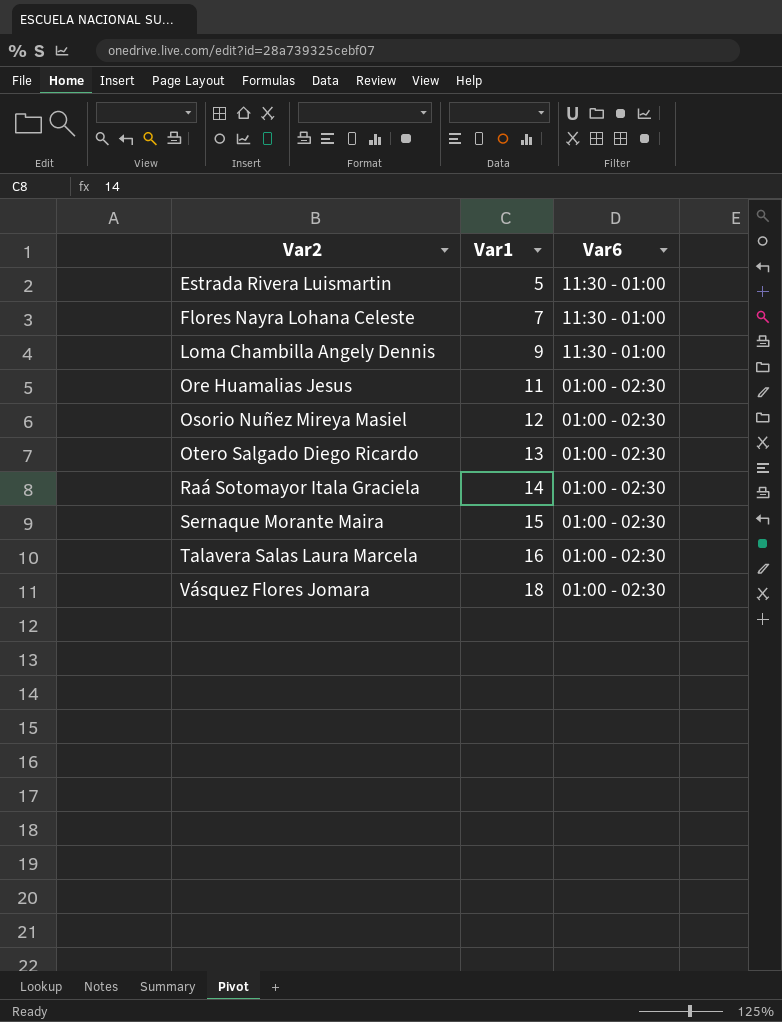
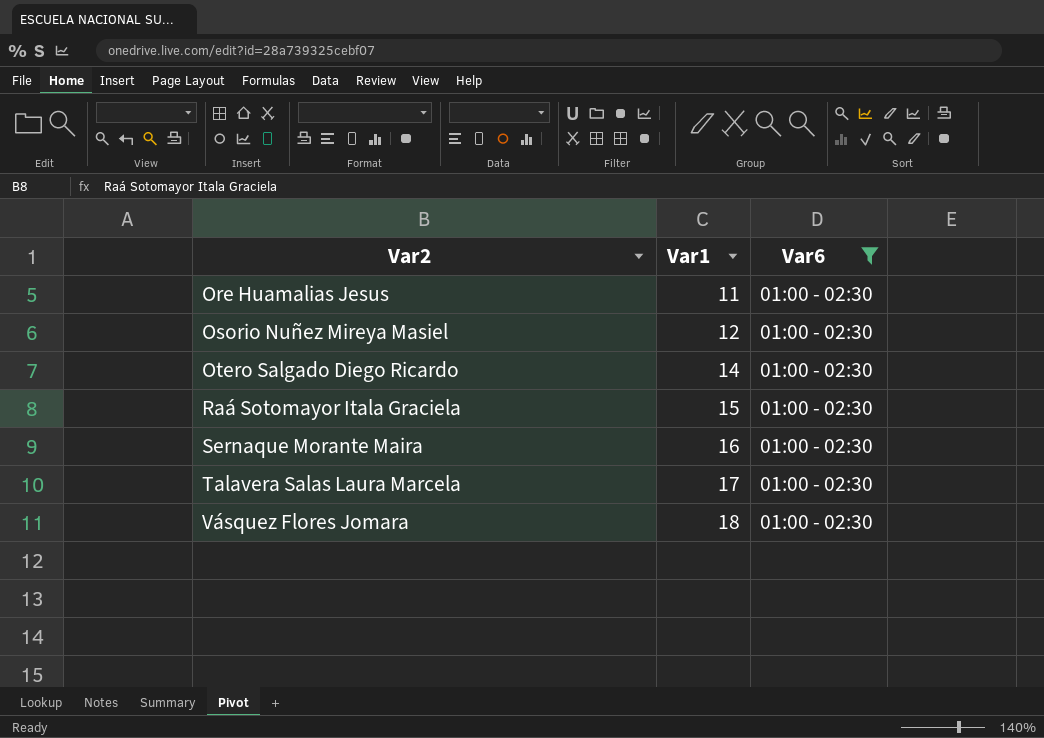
filter: none -> Var6 = 01:00 - 02:30
Otero Salgado Diego Ricardo | Var1: 13 -> 14
Raá Sotomayor Itala Graciela | Var1: 14 -> 15
Sernaque Morante Maira | Var1: 15 -> 16
Talavera Salas Laura Marcela | Var1: 16 -> 17

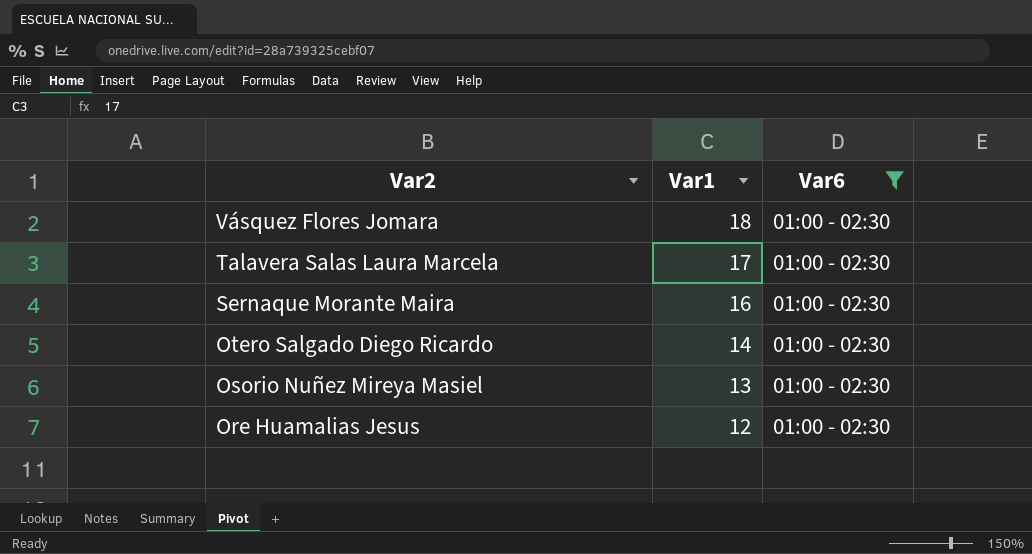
row order: Var2 ascending -> Var2 descending
row Raá Sotomayor Itala Graciela: 15 | 01:00 - 02:30 -> none
Osorio Nuñez Mireya Masiel | Var1: 12 -> 13
Ore Huamalias Jesus | Var1: 11 -> 12

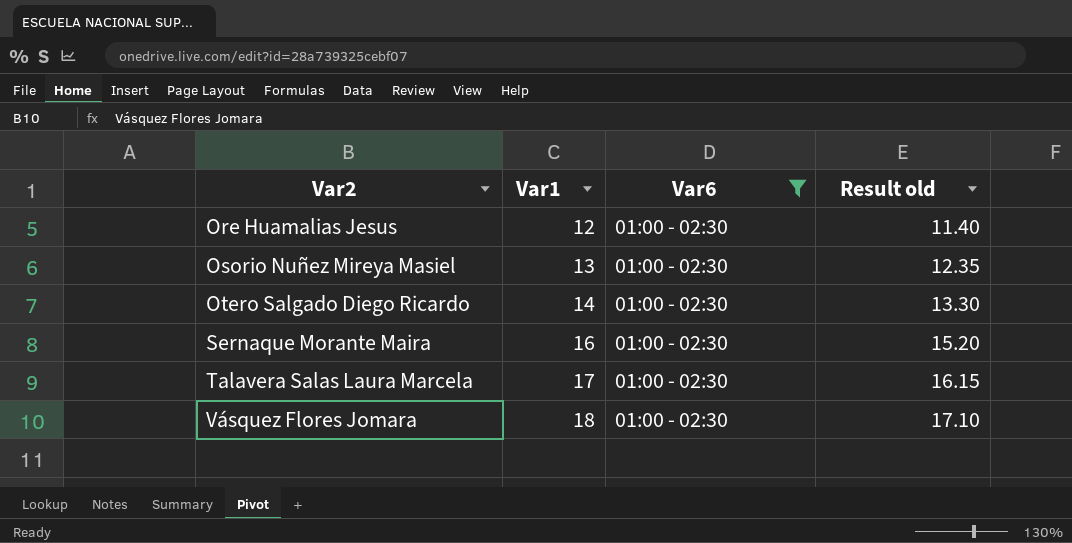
row order: Var2 descending -> Var2 ascending
column Result old | formula: none -> [Var1] * 0.95

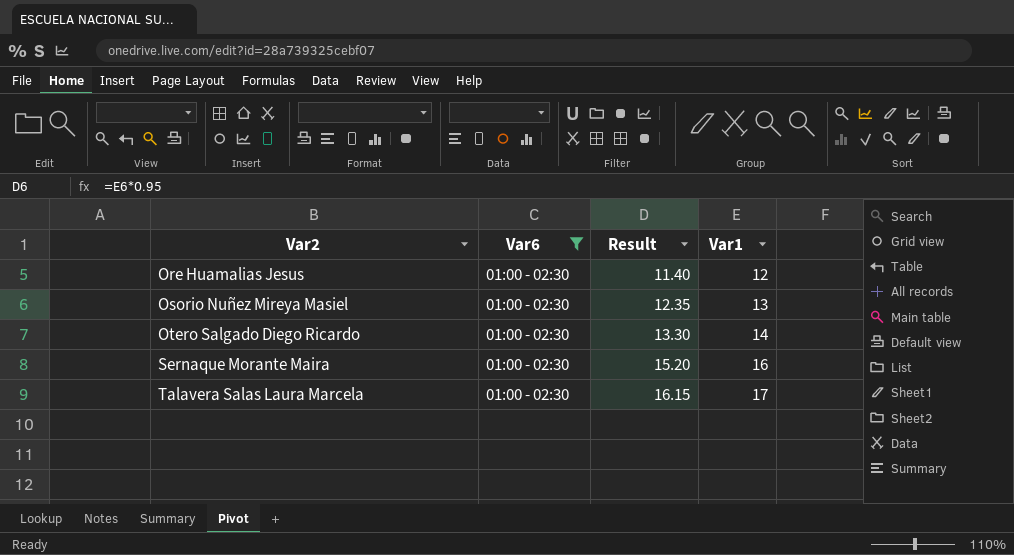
column name: Result old -> Result
column Var1 | position: 2 -> 4
row Vásquez Flores Jomara: 18 | 01:00 - 02:30 | 17.10 -> none

